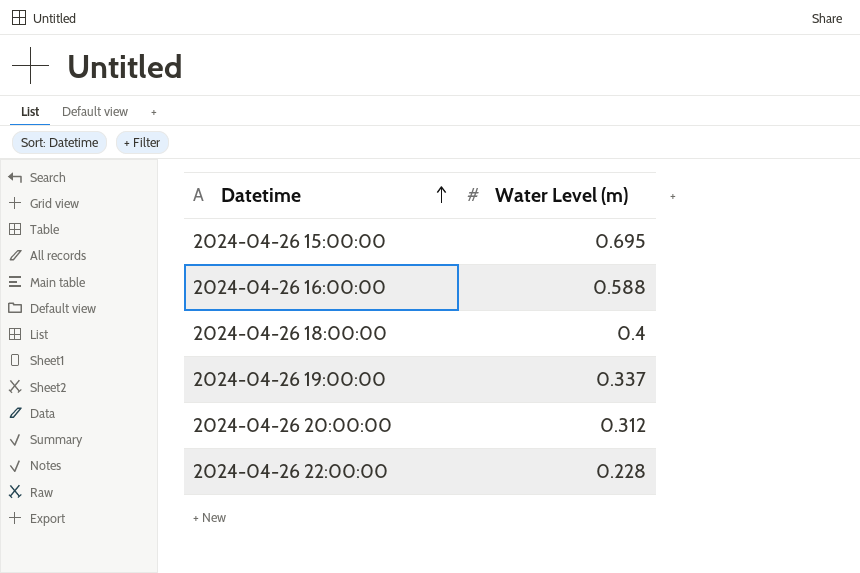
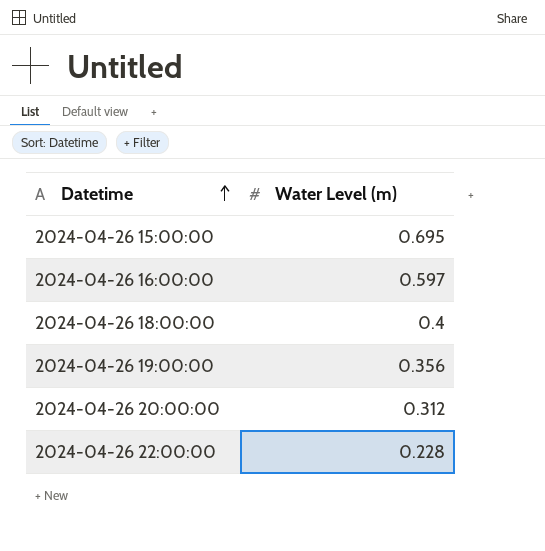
2024-04-26 16:00:00 | Water Level (m): 0.588 -> 0.597
2024-04-26 19:00:00 | Water Level (m): 0.337 -> 0.356

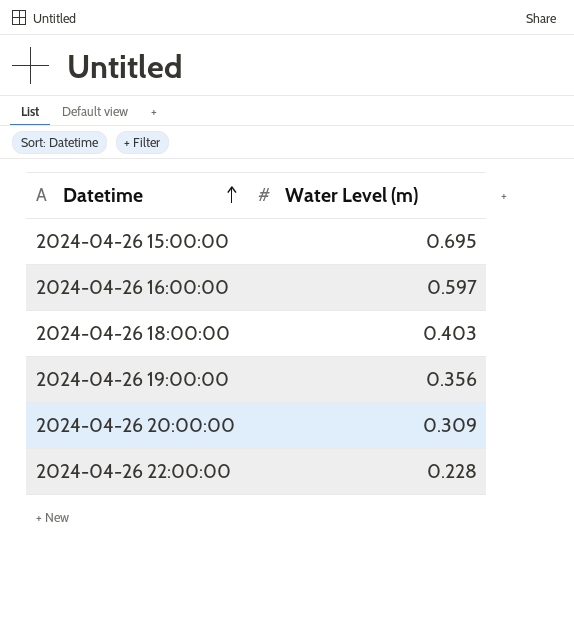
2024-04-26 18:00:00 | Water Level (m): 0.4 -> 0.403
2024-04-26 20:00:00 | Water Level (m): 0.312 -> 0.309

